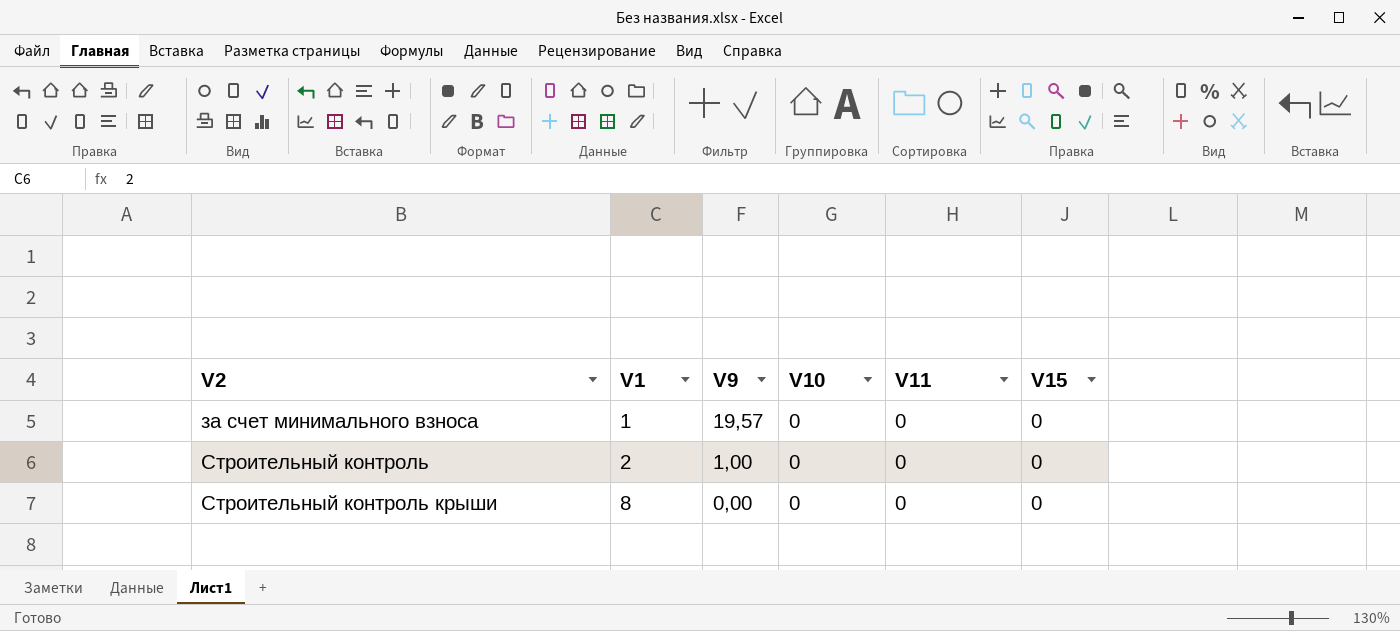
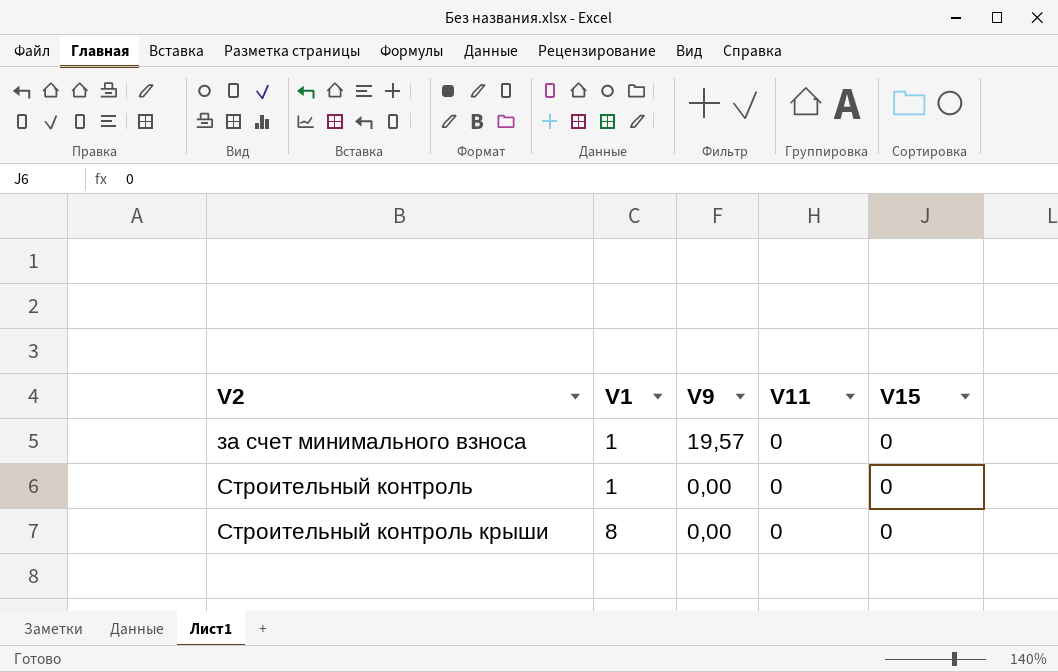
column V10 | position: 4 -> none
Строительный контроль | V1: 2 -> 1
Строительный контроль | V9: 1,00 -> 0,00

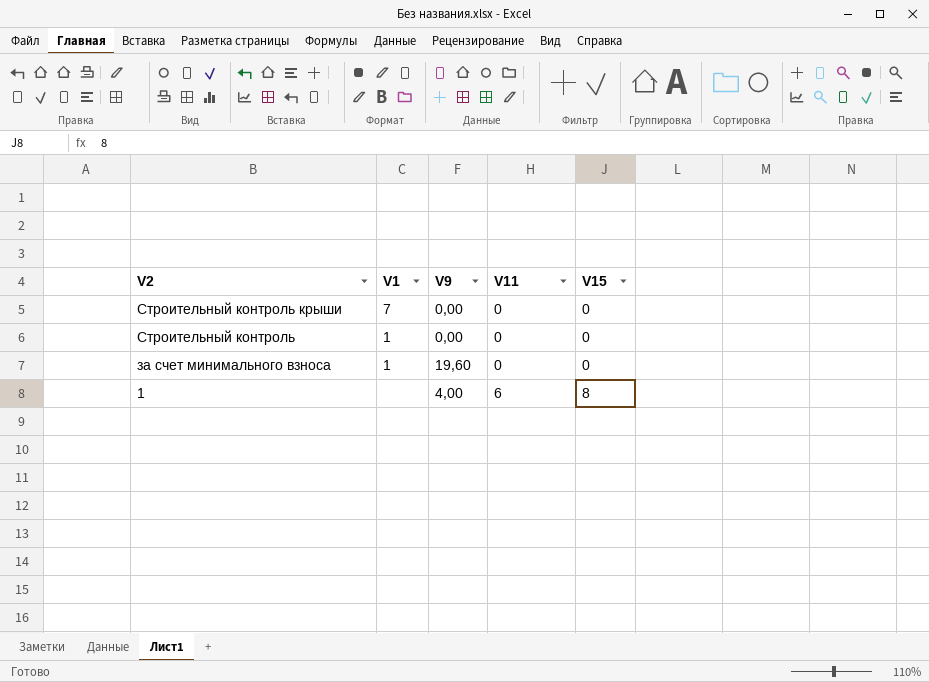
row order: V2 ascending -> V2 descending
Строительный контроль крыши | V1: 8 -> 7
за счет минимального взноса | V9: 19,57 -> 19,60
row 1: none -> none | 4,00 | 6 | 8

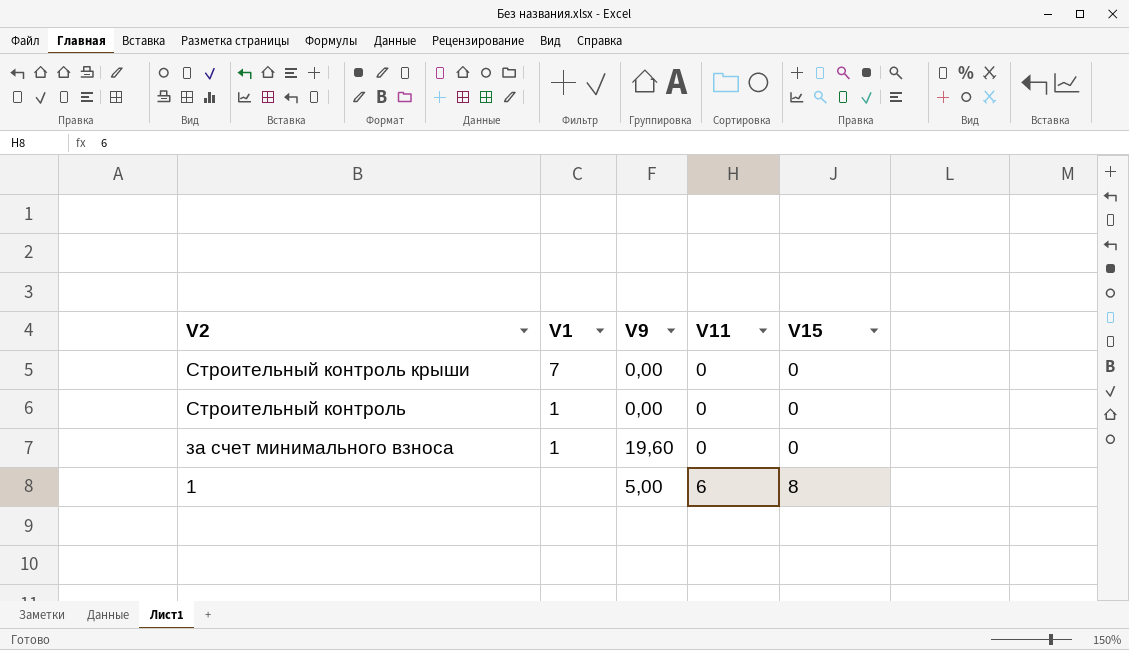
1 | V9: 4,00 -> 5,00

